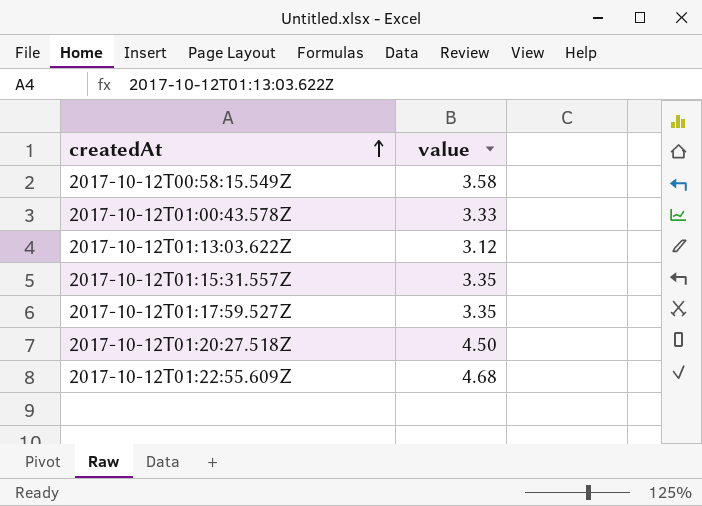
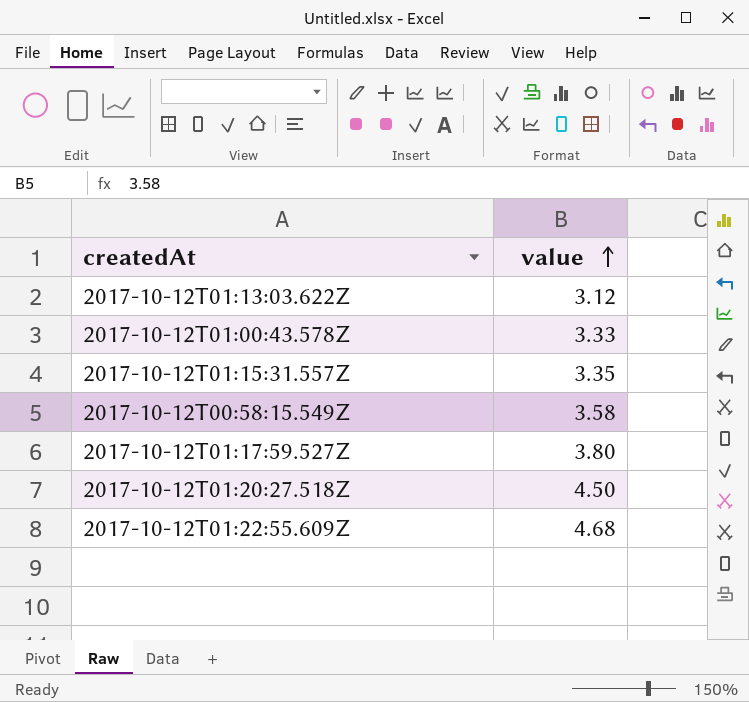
row order: createdAt ascending -> value ascending
2017-10-12T01:17:59.527Z | value: 3.35 -> 3.80

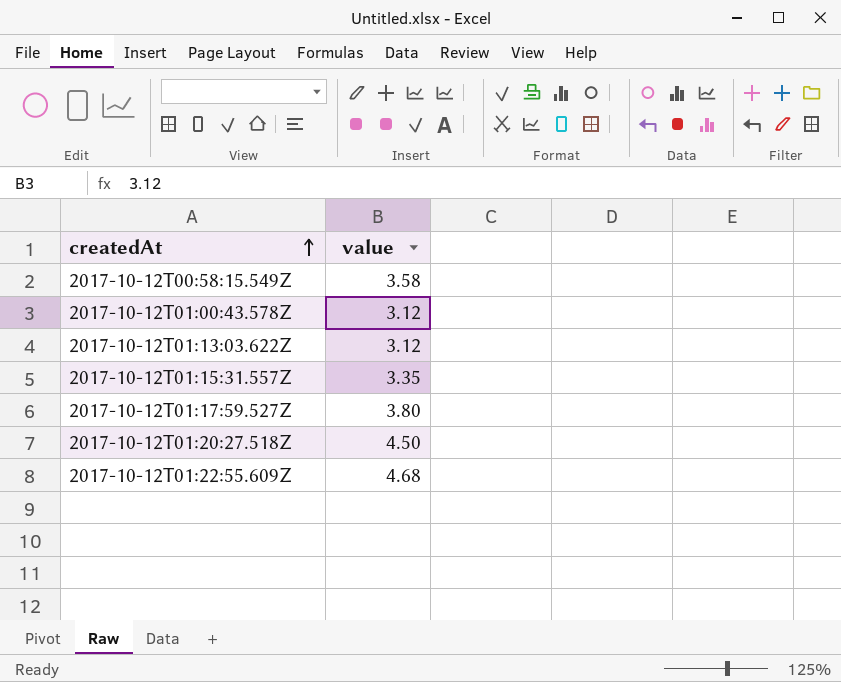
row order: value ascending -> createdAt ascending
2017-10-12T01:00:43.578Z | value: 3.33 -> 3.12

